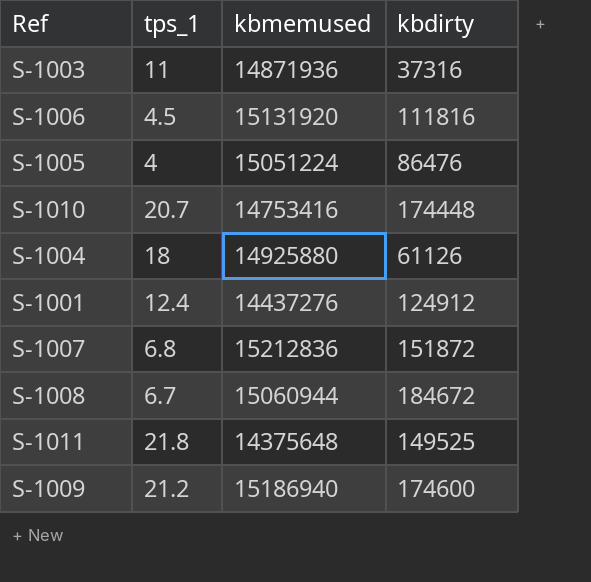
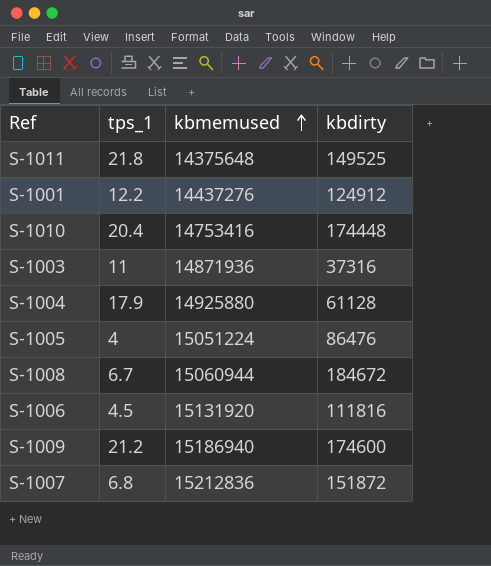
row order: none -> kbmemused ascending
S-1001 | tps_1: 12.4 -> 12.2
S-1010 | tps_1: 20.7 -> 20.4
S-1004 | tps_1: 18 -> 17.9
S-1004 | kbdirty: 61126 -> 61128

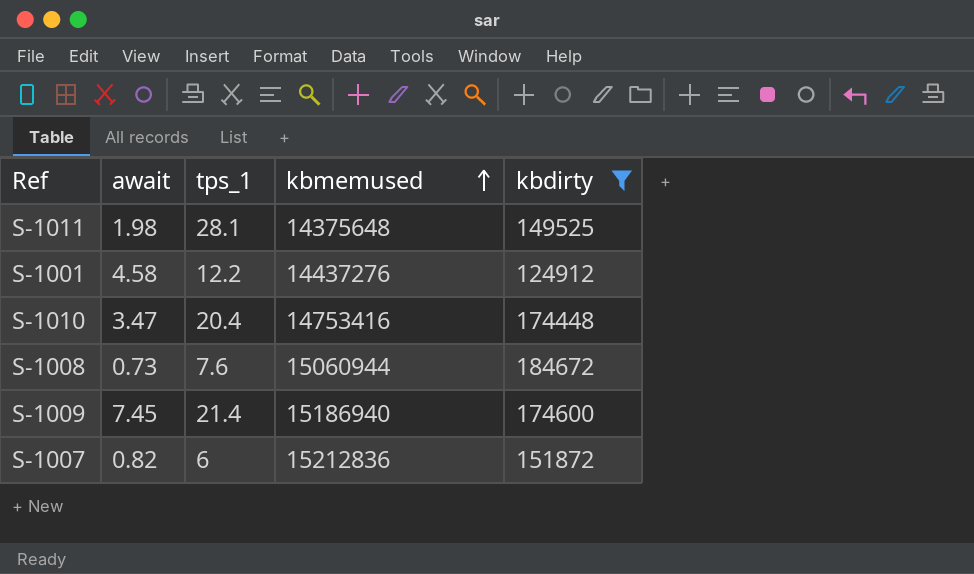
filter: none -> kbdirty >= 124912
column await | position: none -> 2
S-1011 | tps_1: 21.8 -> 28.1
S-1008 | tps_1: 6.7 -> 7.6
S-1009 | tps_1: 21.2 -> 21.4
S-1007 | tps_1: 6.8 -> 6

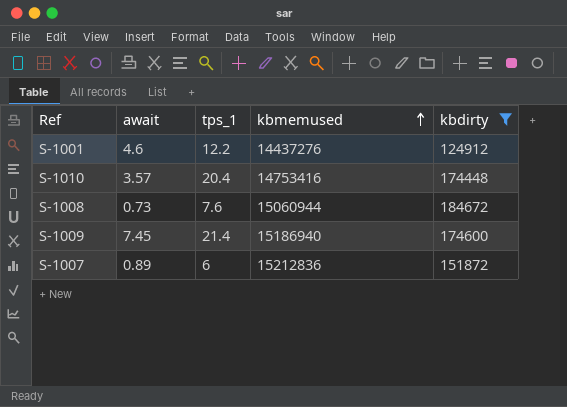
row S-1011: 1.98 | 28.1 | 14375648 | 149525 -> none
S-1001 | await: 4.58 -> 4.6
S-1010 | await: 3.47 -> 3.57
S-1007 | await: 0.82 -> 0.89

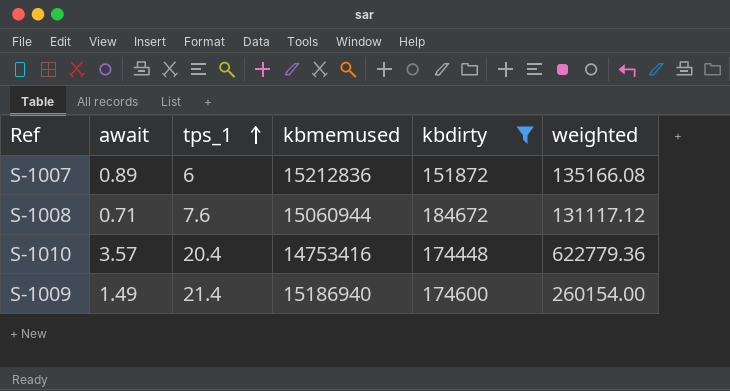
row order: kbmemused ascending -> tps_1 ascending
column weighted | formula: none -> [await] * [kbdirty]
row S-1001: 4.6 | 12.2 | 14437276 | 124912 -> none
S-1008 | await: 0.73 -> 0.71
S-1009 | await: 7.45 -> 1.49

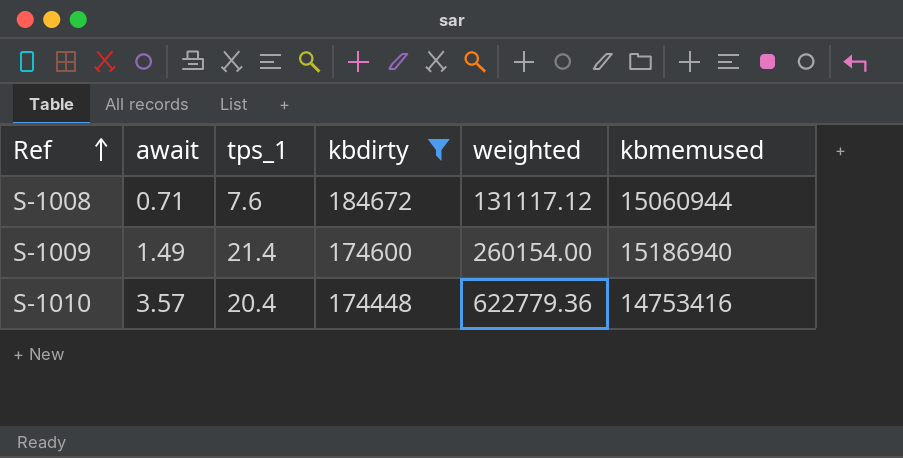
row order: tps_1 ascending -> Ref ascending
column kbmemused | position: 4 -> 6
row S-1007: 0.89 | 6 | 15212836 | 151872 | 135166.08 -> none

